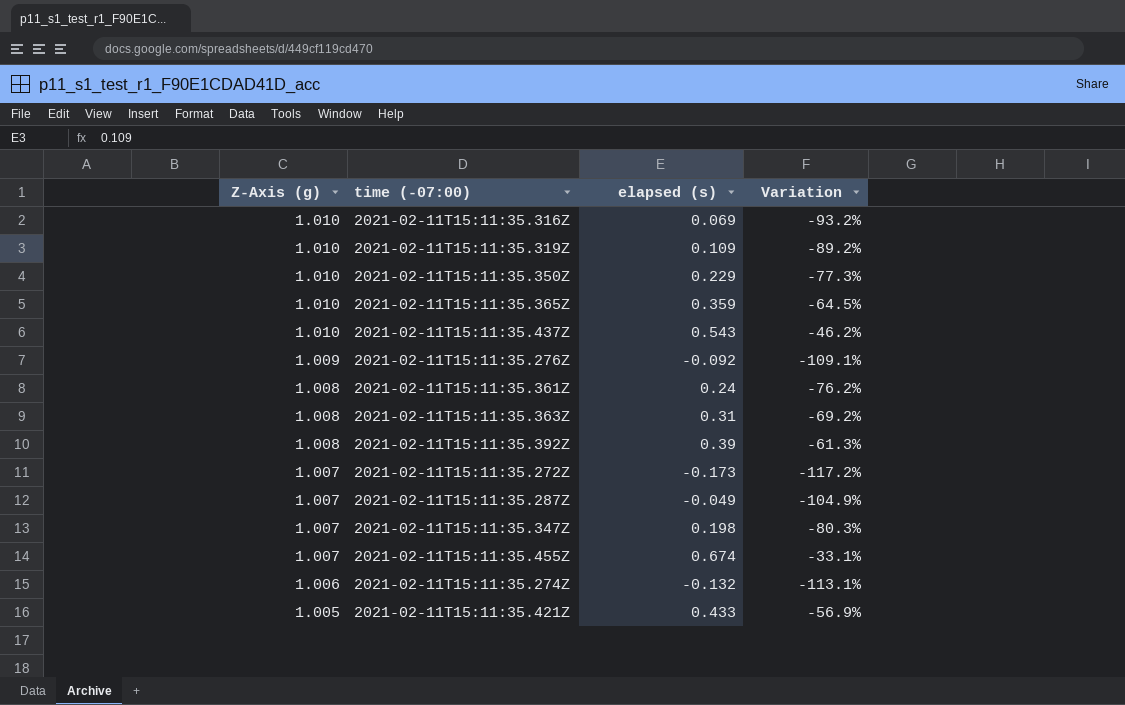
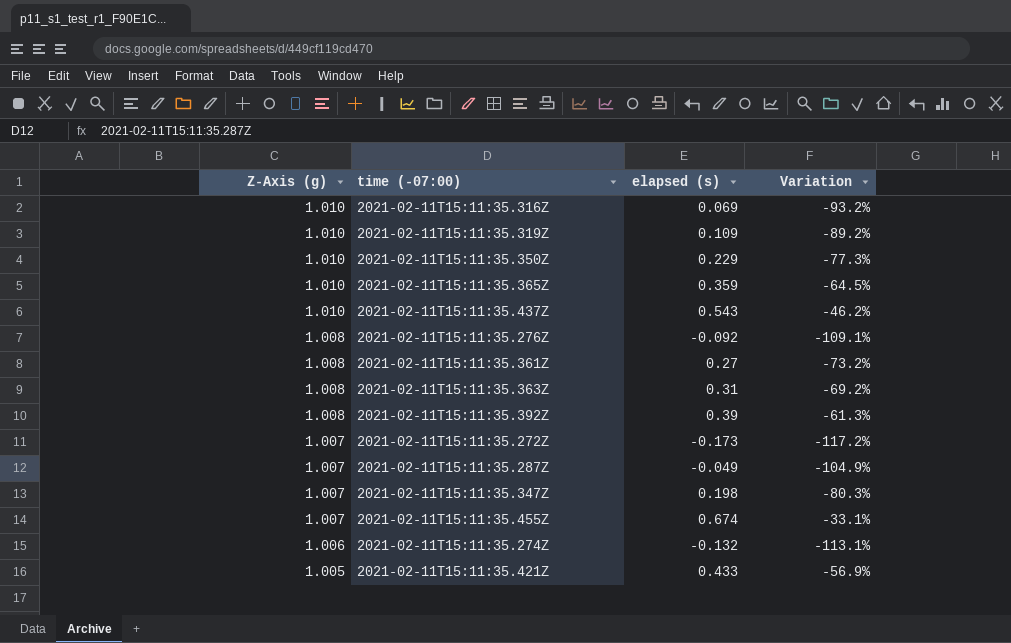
2021-02-11T15:11:35.276Z | Z-Axis (g): 1.009 -> 1.008
2021-02-11T15:11:35.361Z | elapsed (s): 0.24 -> 0.27
2021-02-11T15:11:35.361Z | Variation: -76.2% -> -73.2%

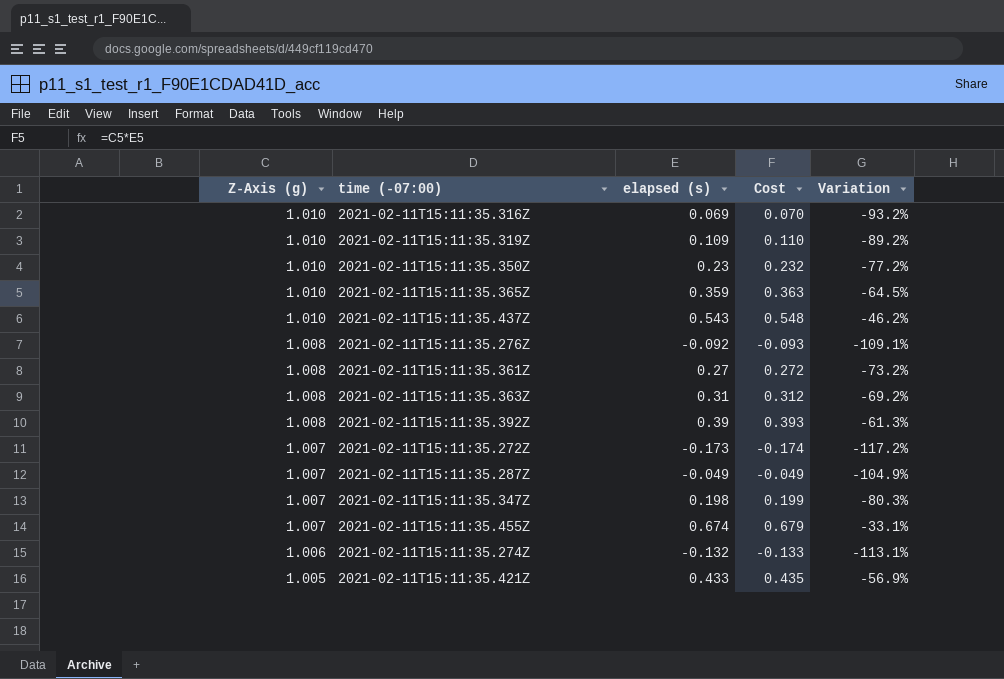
column Cost | formula: none -> [Z-Axis (g)] * [elapsed (s)]
2021-02-11T15:11:35.350Z | elapsed (s): 0.229 -> 0.23
2021-02-11T15:11:35.350Z | Variation: -77.3% -> -77.2%

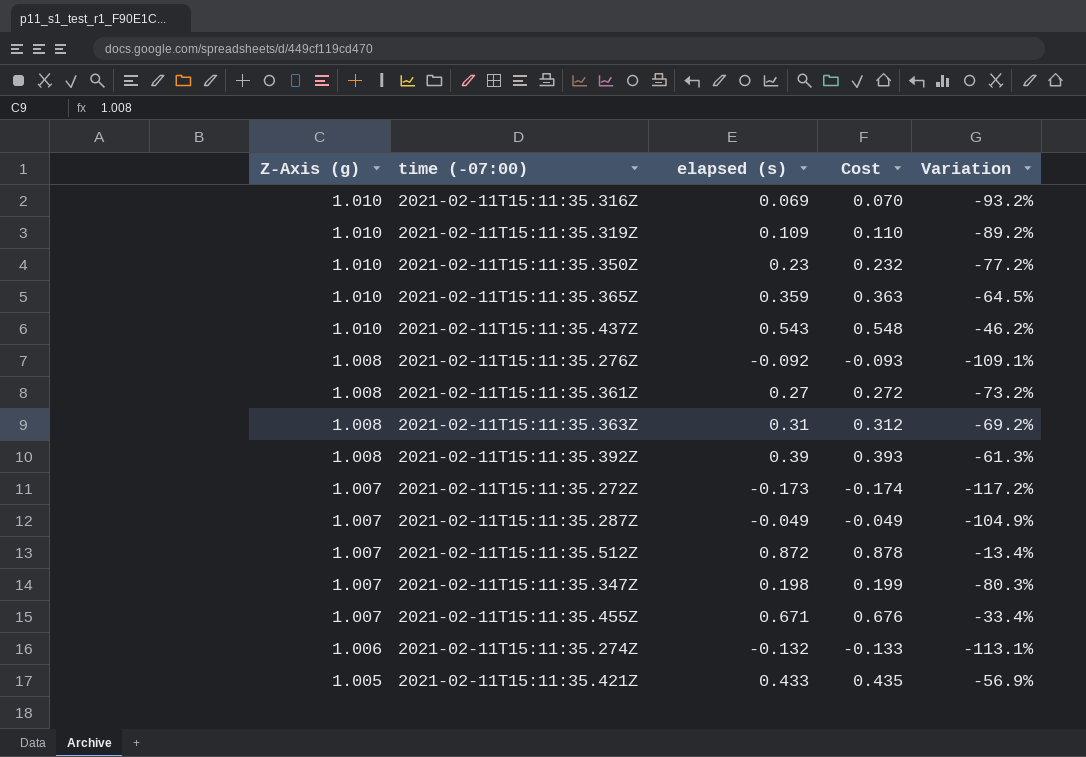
row 2021-02-11T15:11:35.512Z: none -> 1.007 | 0.872 | 0.878 | -13.4%
2021-02-11T15:11:35.455Z | elapsed (s): 0.674 -> 0.671
2021-02-11T15:11:35.455Z | Cost: 0.679 -> 0.676
2021-02-11T15:11:35.455Z | Variation: -33.1% -> -33.4%

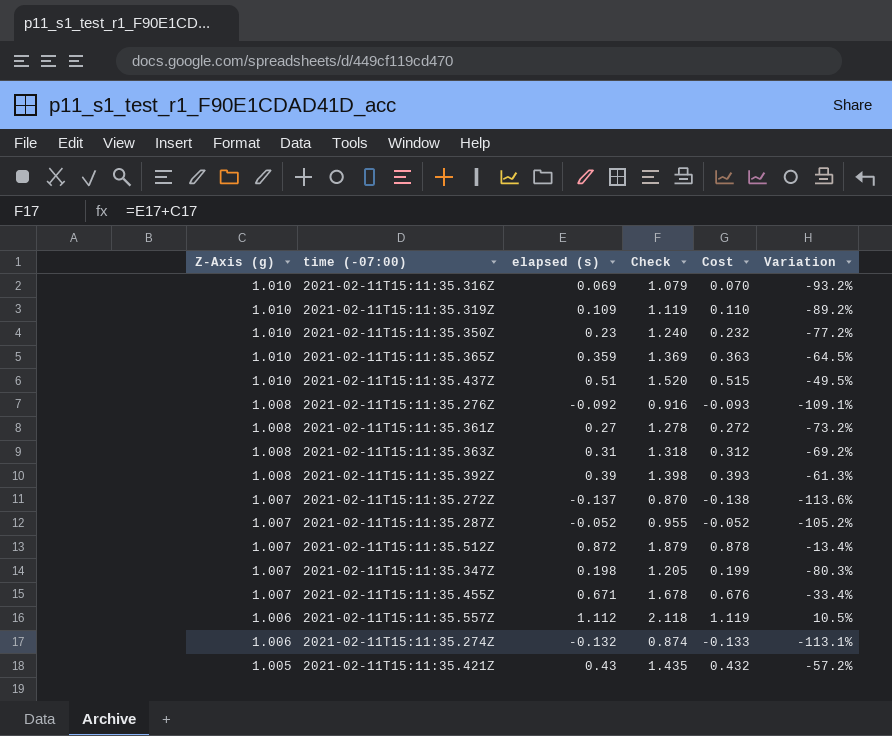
column Check | formula: none -> [Z-Axis (g)] + [elapsed (s)]
2021-02-11T15:11:35.437Z | elapsed (s): 0.543 -> 0.51
2021-02-11T15:11:35.437Z | Cost: 0.548 -> 0.515
2021-02-11T15:11:35.437Z | Variation: -46.2% -> -49.5%
2021-02-11T15:11:35.272Z | elapsed (s): -0.173 -> -0.137
2021-02-11T15:11:35.272Z | Cost: -0.174 -> -0.138
2021-02-11T15:11:35.272Z | Variation: -117.2% -> -113.6%
2021-02-11T15:11:35.287Z | elapsed (s): -0.049 -> -0.052
2021-02-11T15:11:35.287Z | Cost: -0.049 -> -0.052
2021-02-11T15:11:35.287Z | Variation: -104.9% -> -105.2%
row 2021-02-11T15:11:35.557Z: none -> 1.006 | 1.112 | 2.118 | 1.119 | 10.5%
2021-02-11T15:11:35.421Z | elapsed (s): 0.433 -> 0.43
2021-02-11T15:11:35.421Z | Cost: 0.435 -> 0.432
2021-02-11T15:11:35.421Z | Variation: -56.9% -> -57.2%

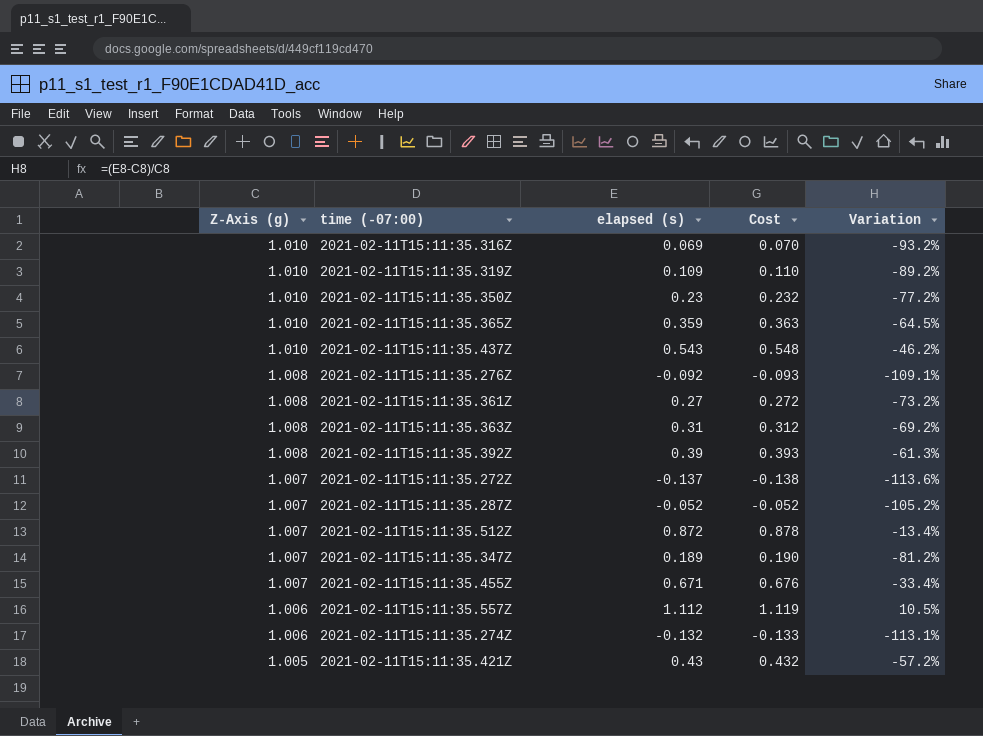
column Check | formula: [Z-Axis (g)] + [elapsed (s)] -> none
2021-02-11T15:11:35.437Z | elapsed (s): 0.51 -> 0.543
2021-02-11T15:11:35.437Z | Cost: 0.515 -> 0.548
2021-02-11T15:11:35.437Z | Variation: -49.5% -> -46.2%
2021-02-11T15:11:35.347Z | elapsed (s): 0.198 -> 0.189
2021-02-11T15:11:35.347Z | Cost: 0.199 -> 0.190
2021-02-11T15:11:35.347Z | Variation: -80.3% -> -81.2%

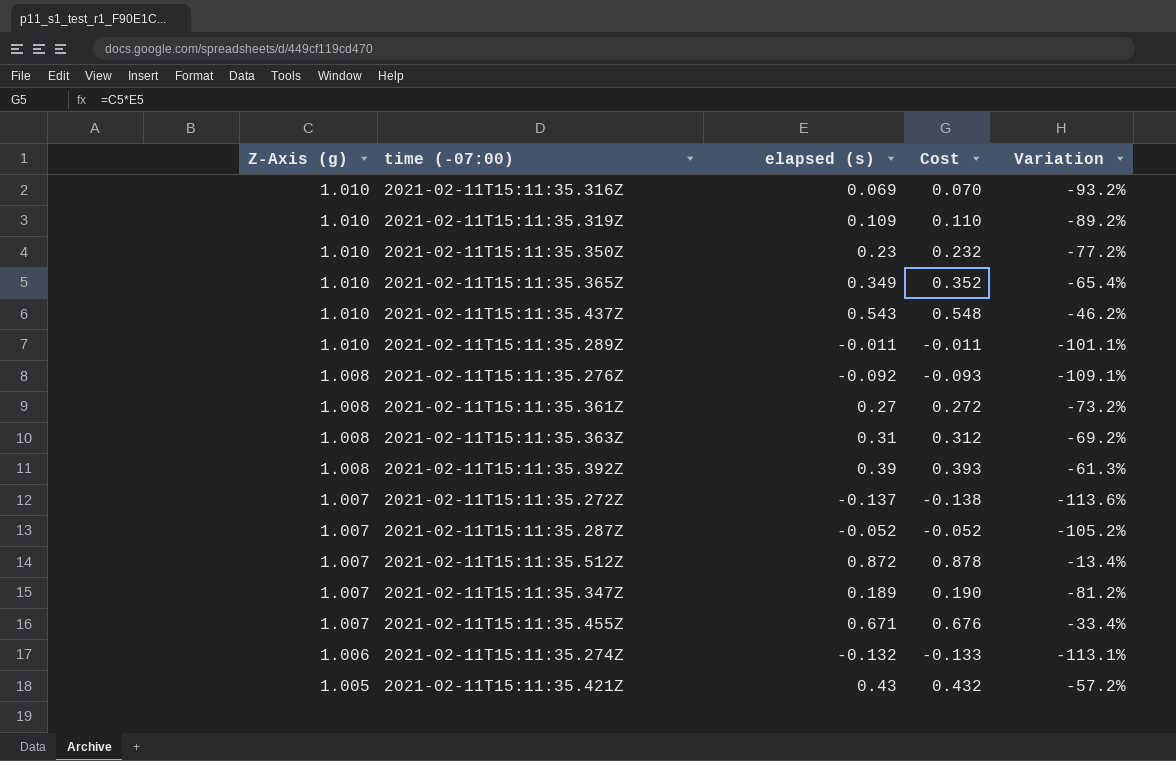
row 2021-02-11T15:11:35.557Z: 1.006 | 1.112 | 1.119 | 10.5% -> none
2021-02-11T15:11:35.365Z | elapsed (s): 0.359 -> 0.349
2021-02-11T15:11:35.365Z | Cost: 0.363 -> 0.352
2021-02-11T15:11:35.365Z | Variation: -64.5% -> -65.4%
row 2021-02-11T15:11:35.289Z: none -> 1.010 | -0.011 | -0.011 | -101.1%

